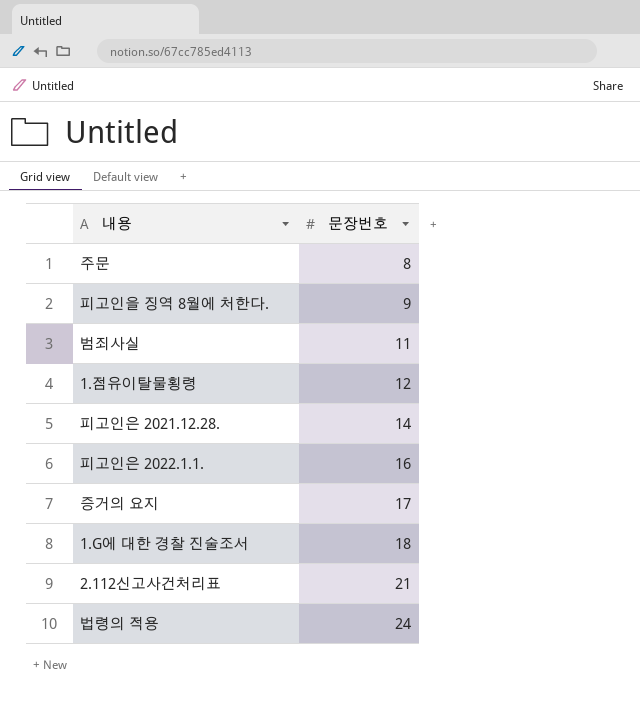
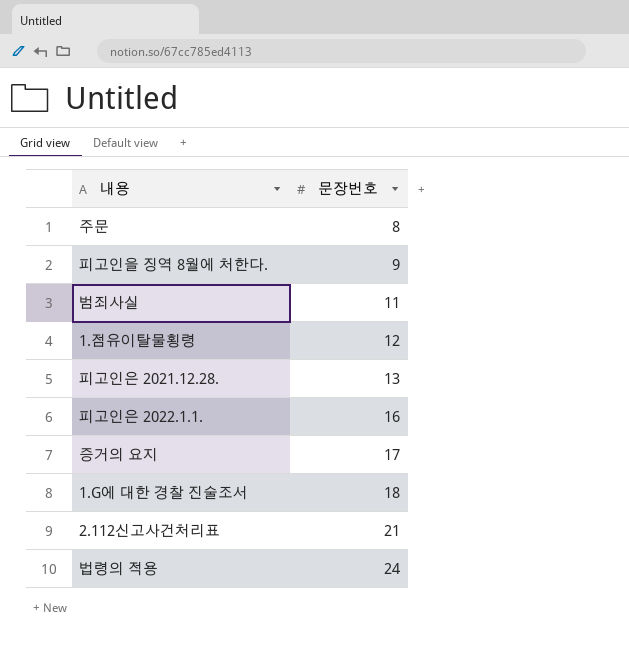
피고인은 2021.12.28. | 문장번호: 14 -> 13

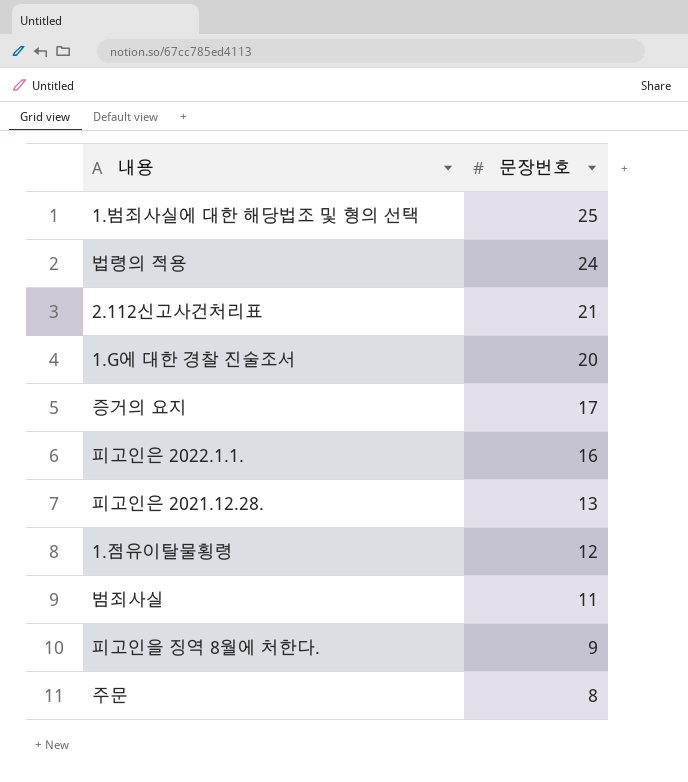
row order: 문장번호 ascending -> 문장번호 descending
row 1.범죄사실에 대한 해당법조 및 형의 선택: none -> 25
1.G에 대한 경찰 진술조서 | 문장번호: 18 -> 20

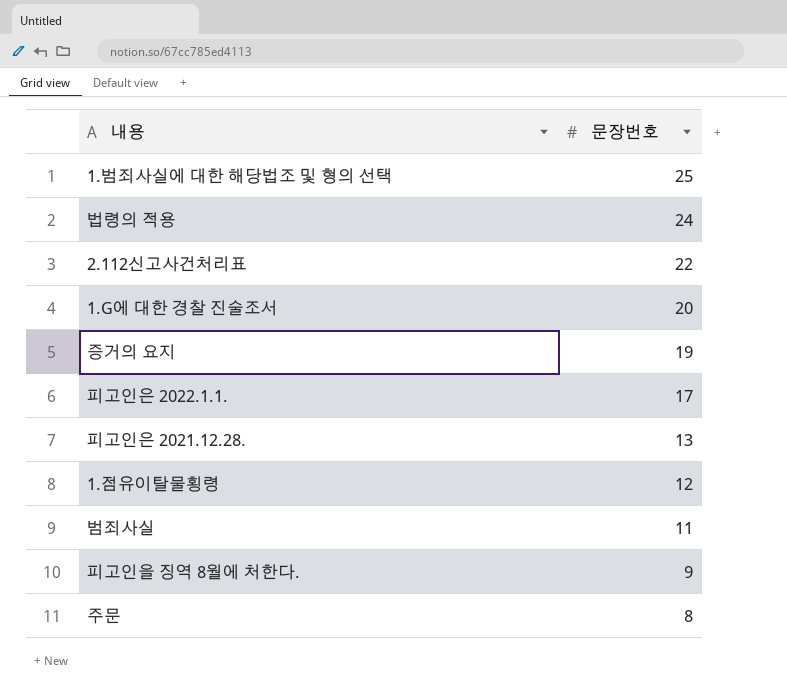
2.112신고사건처리표 | 문장번호: 21 -> 22
증거의 요지 | 문장번호: 17 -> 19
피고인은 2022.1.1. | 문장번호: 16 -> 17

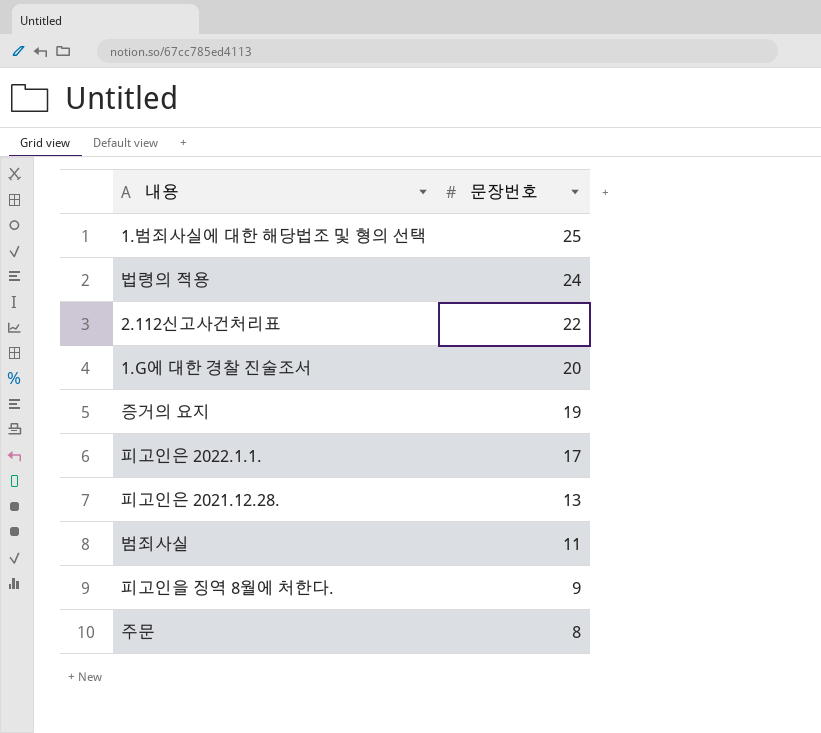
row 1.점유이탈물횡령: 12 -> none

